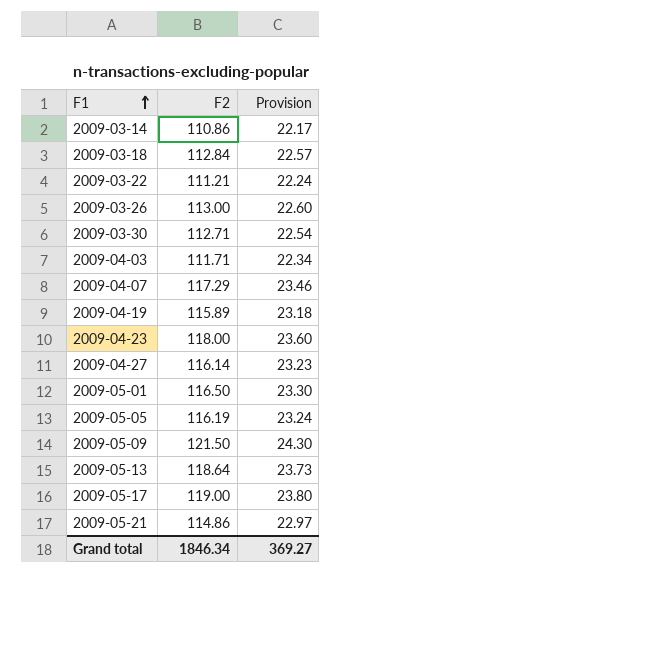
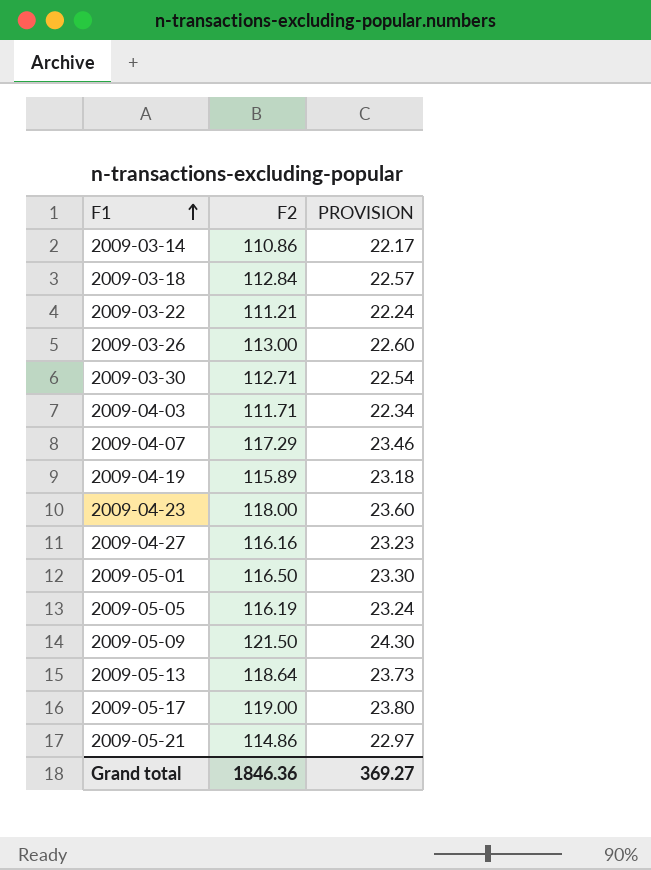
column name: Provision -> PROVISION
2009-04-27 | F2: 116.14 -> 116.16
Grand total | F2: 1846.34 -> 1846.36

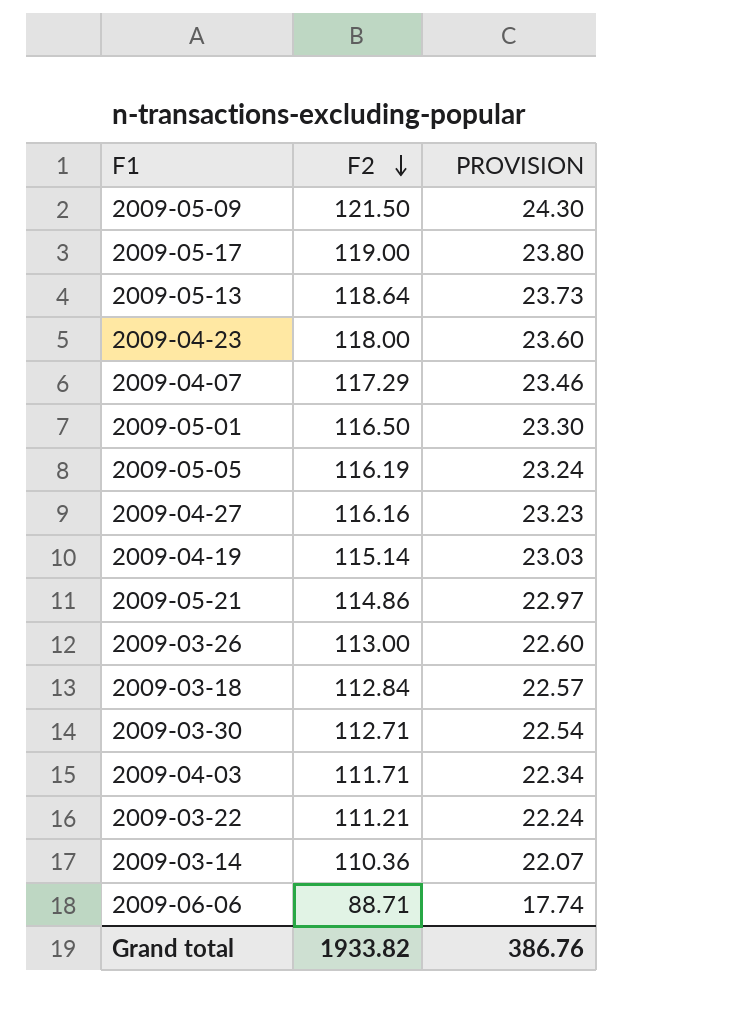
row order: F1 ascending -> F2 descending
2009-04-19 | F2: 115.89 -> 115.14
2009-04-19 | PROVISION: 23.18 -> 23.03
2009-03-14 | F2: 110.86 -> 110.36
2009-03-14 | PROVISION: 22.17 -> 22.07
row 2009-06-06: none -> 88.71 | 17.74
Grand total | F2: 1846.36 -> 1933.82
Grand total | PROVISION: 369.27 -> 386.76

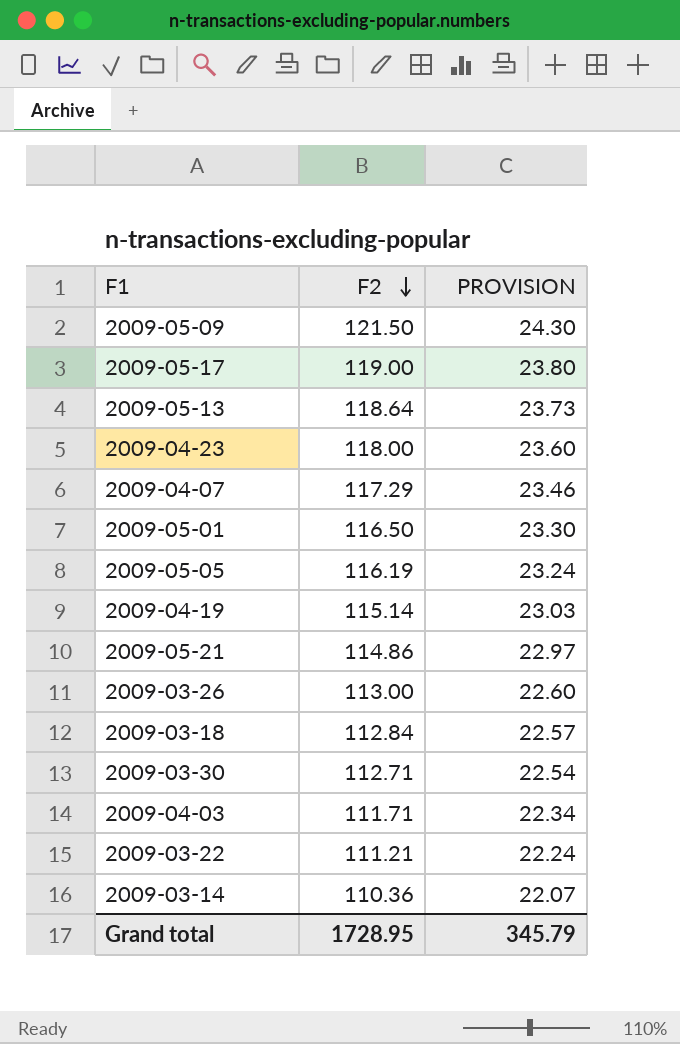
row 2009-04-27: 116.16 | 23.23 -> none
row 2009-06-06: 88.71 | 17.74 -> none
Grand total | F2: 1933.82 -> 1728.95
Grand total | PROVISION: 386.76 -> 345.79

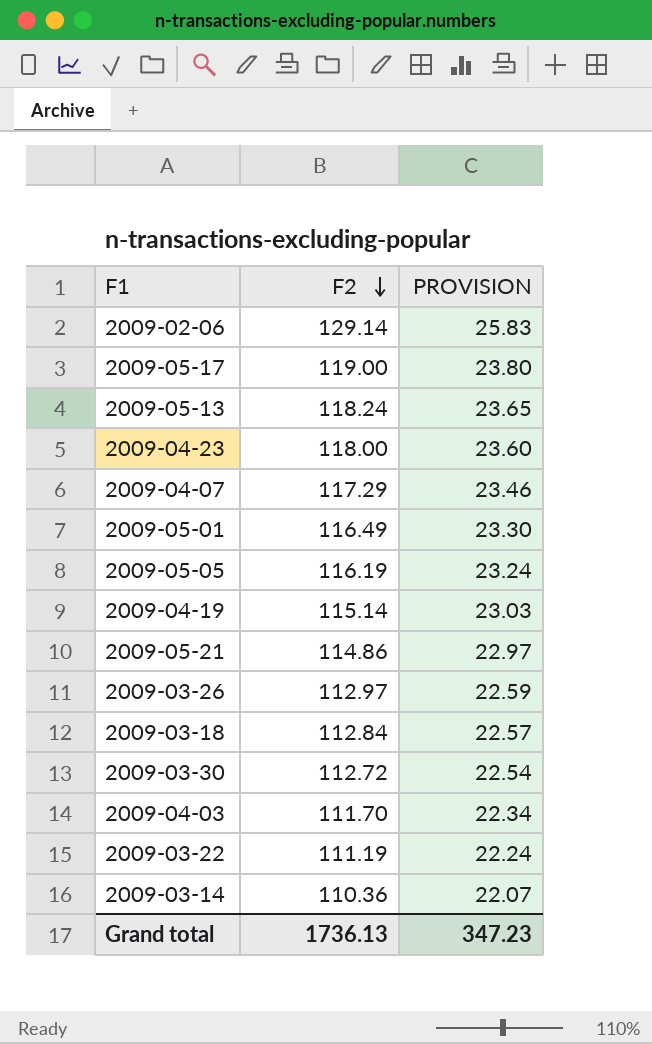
row 2009-05-09: 121.50 | 24.30 -> none
row 2009-02-06: none -> 129.14 | 25.83
2009-05-13 | F2: 118.64 -> 118.24
2009-05-13 | PROVISION: 23.73 -> 23.65
2009-05-01 | F2: 116.50 -> 116.49
2009-03-26 | F2: 113.00 -> 112.97
2009-03-26 | PROVISION: 22.60 -> 22.59
2009-03-30 | F2: 112.71 -> 112.72
2009-04-03 | F2: 111.71 -> 111.70
2009-03-22 | F2: 111.21 -> 111.19
Grand total | F2: 1728.95 -> 1736.13
Grand total | PROVISION: 345.79 -> 347.23

